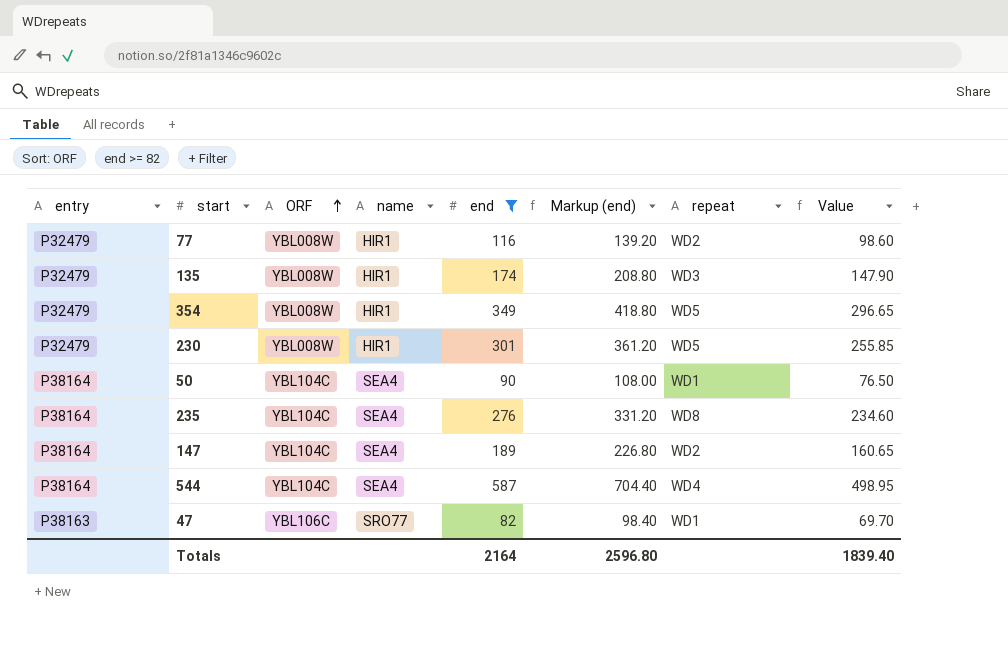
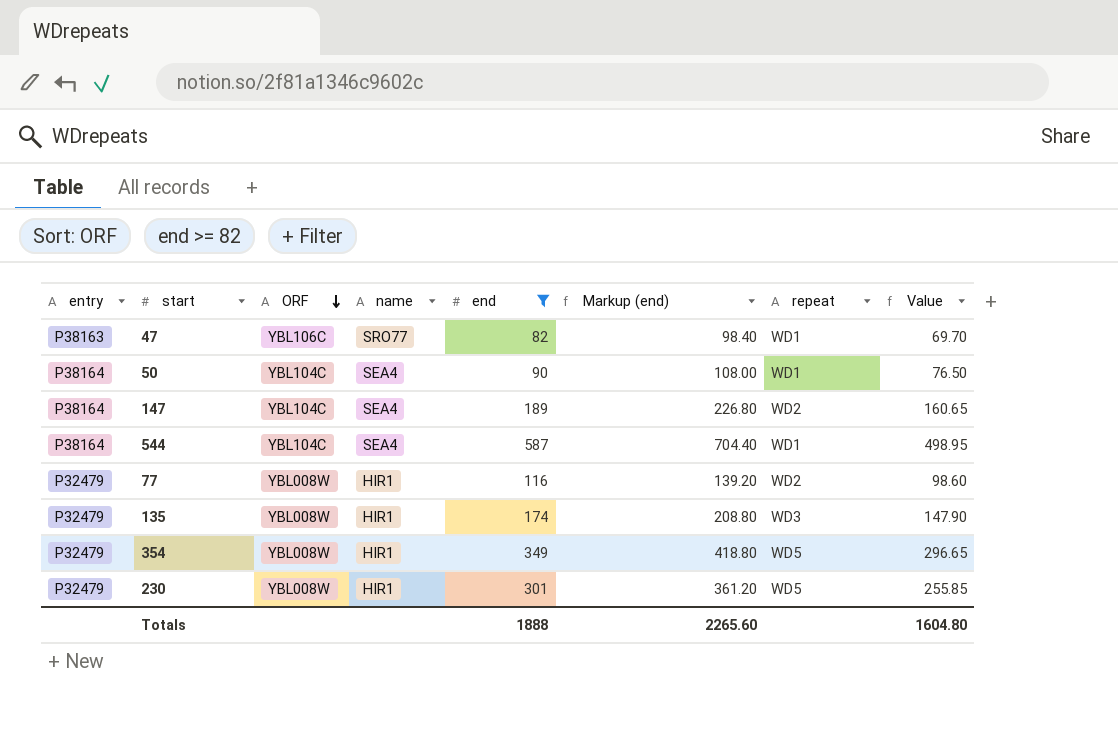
row order: ORF ascending -> ORF descending
row 235: P38164 | YBL104C | SEA4 | 276 | 331.20 | WD8 | 234.60 -> none
544 | repeat: WD4 -> WD1
Totals | end: 2164 -> 1888
Totals | Markup (end): 2596.80 -> 2265.60
Totals | Value: 1839.40 -> 1604.80

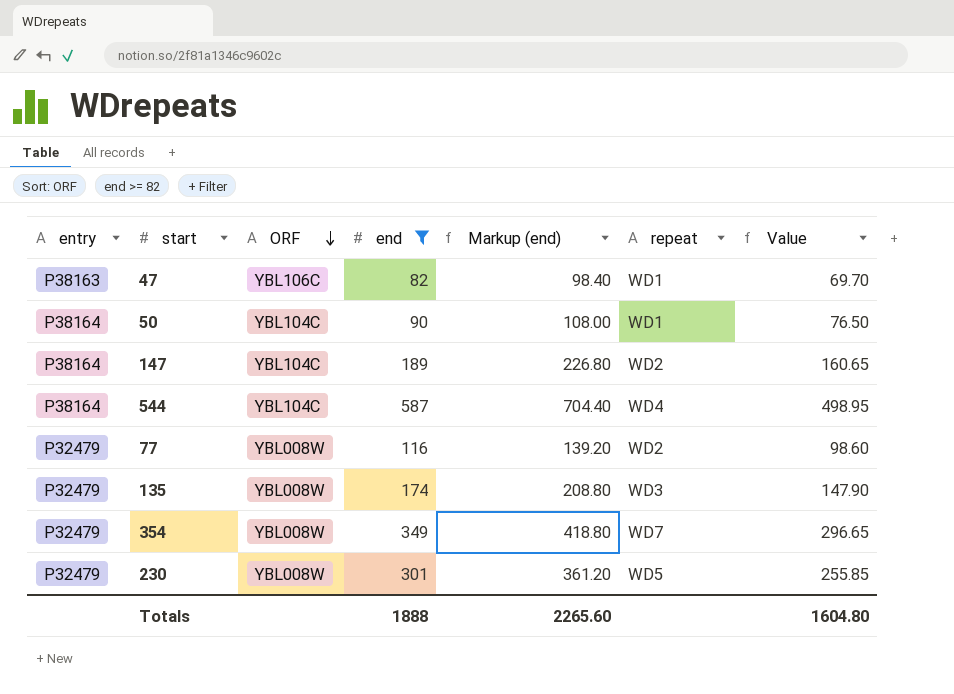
column name | position: 4 -> none
544 | repeat: WD1 -> WD4
354 | repeat: WD5 -> WD7

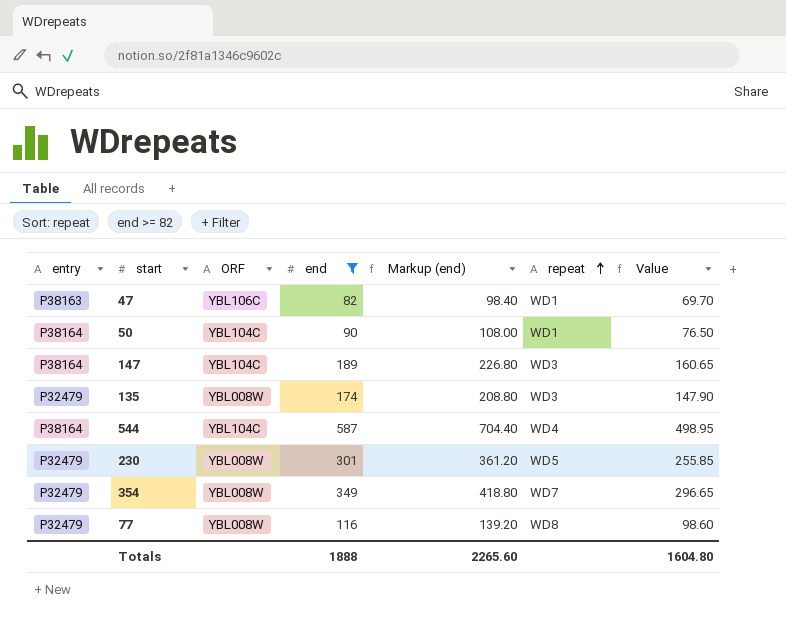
row order: ORF descending -> repeat ascending
147 | repeat: WD2 -> WD3
77 | repeat: WD2 -> WD8

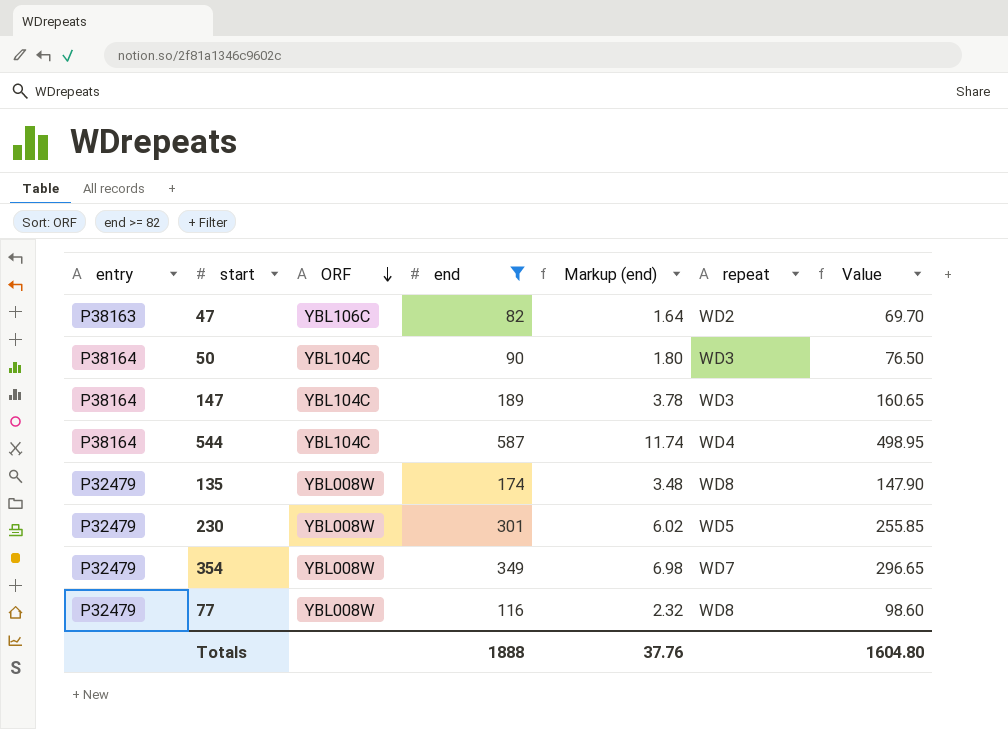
row order: repeat ascending -> ORF descending
column Markup (end) | formula: [end] * 1.2 -> [end] * 0.02
47 | repeat: WD1 -> WD2
50 | repeat: WD1 -> WD3
135 | repeat: WD3 -> WD8
Totals | Markup (end): 2265.60 -> 37.76

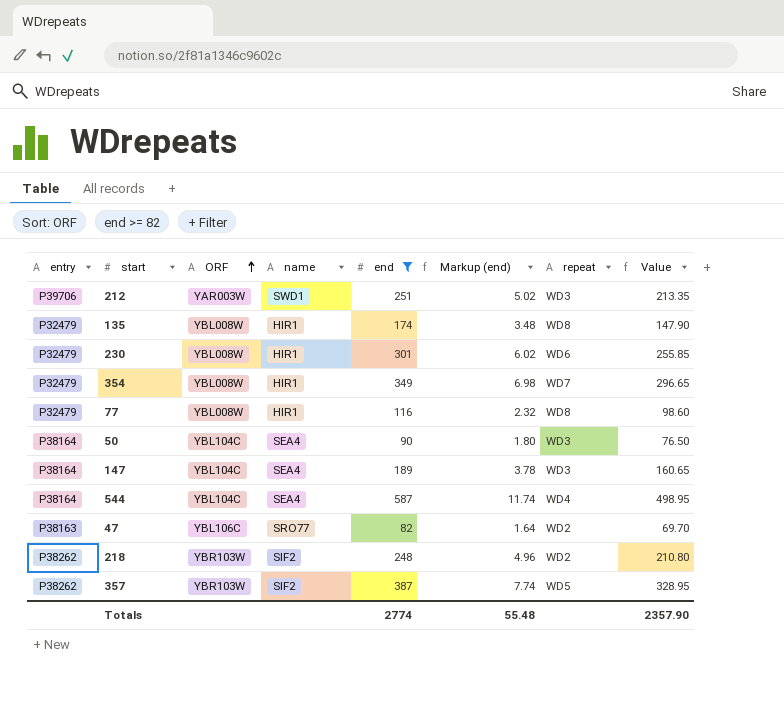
row order: ORF descending -> ORF ascending
column name | position: none -> 4
row 212: none -> P39706 | YAR003W | SWD1 | 251 | 5.02 | WD3 | 213.35
230 | repeat: WD5 -> WD6
row 218: none -> P38262 | YBR103W | SIF2 | 248 | 4.96 | WD2 | 210.80
row 357: none -> P38262 | YBR103W | SIF2 | 387 | 7.74 | WD5 | 328.95
Totals | end: 1888 -> 2774
Totals | Markup (end): 37.76 -> 55.48
Totals | Value: 1604.80 -> 2357.90

